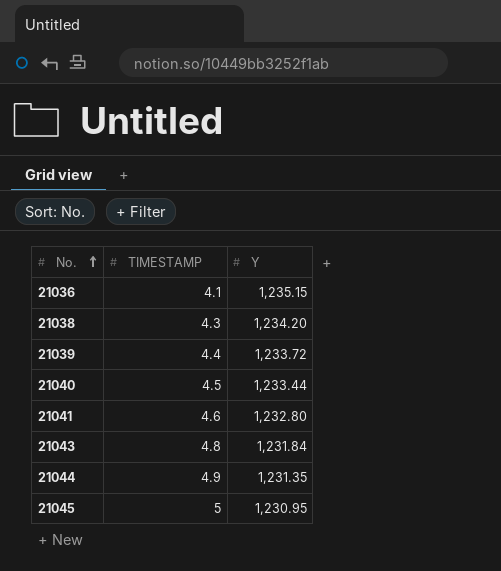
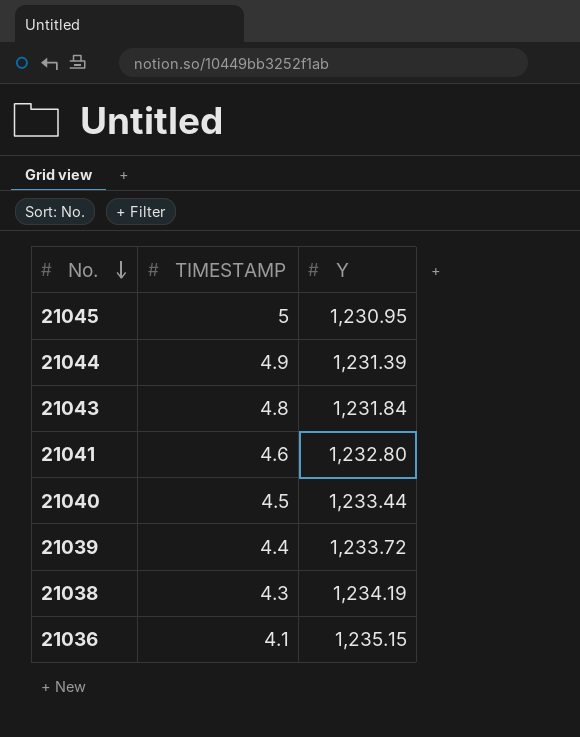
row order: No. ascending -> No. descending
21044 | Y: 1,231.35 -> 1,231.39
21038 | Y: 1,234.20 -> 1,234.19

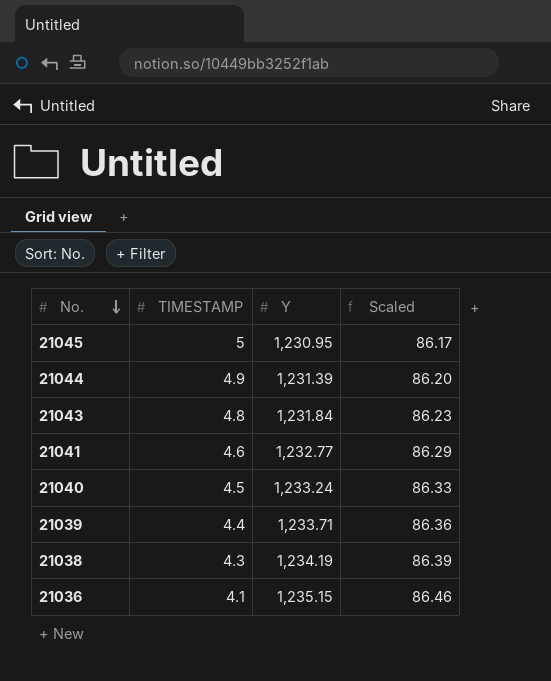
column Scaled | formula: none -> [Y] * 0.07
21041 | Y: 1,232.80 -> 1,232.77
21040 | Y: 1,233.44 -> 1,233.24
21039 | Y: 1,233.72 -> 1,233.71

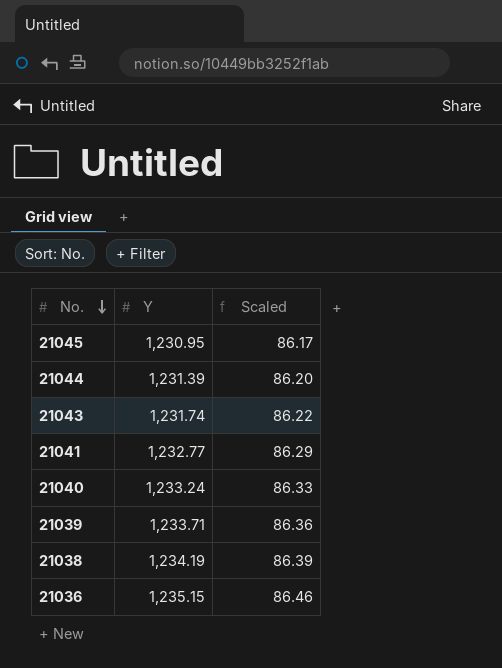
column TIMESTAMP | position: 2 -> none
21043 | Y: 1,231.84 -> 1,231.74
21043 | Scaled: 86.23 -> 86.22

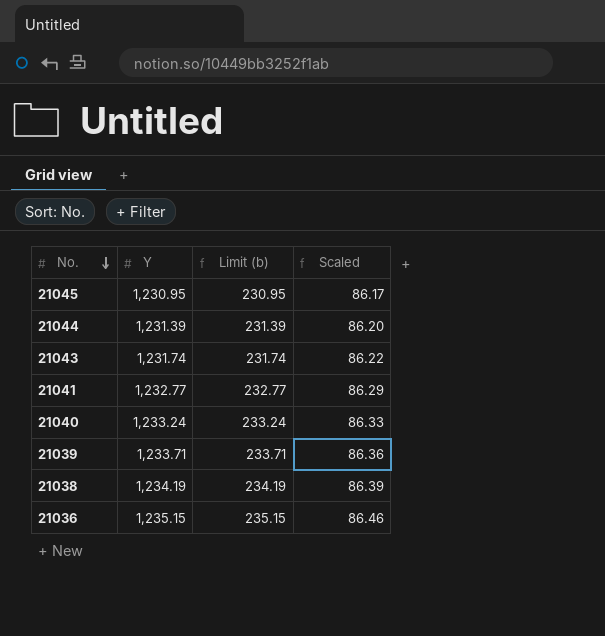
column Limit (b) | formula: none -> [Y] - 1000

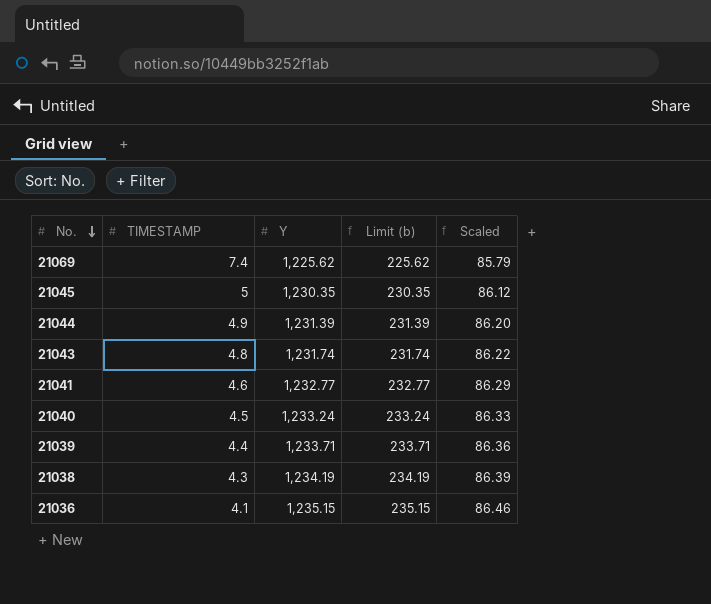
column TIMESTAMP | position: none -> 2
row 21069: none -> 7.4 | 1,225.62 | 225.62 | 85.79
21045 | Y: 1,230.95 -> 1,230.35
21045 | Limit (b): 230.95 -> 230.35
21045 | Scaled: 86.17 -> 86.12

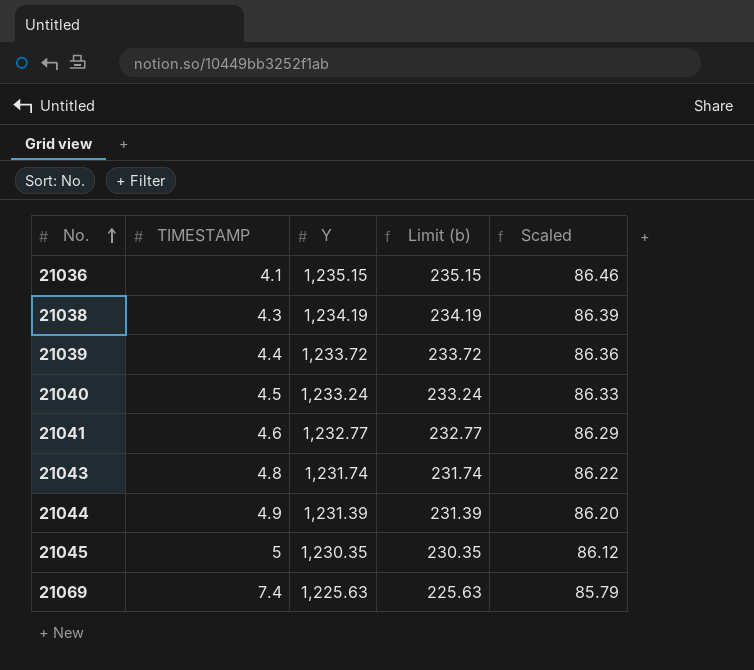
row order: No. descending -> No. ascending
21039 | Y: 1,233.71 -> 1,233.72
21039 | Limit (b): 233.71 -> 233.72
21069 | Y: 1,225.62 -> 1,225.63
21069 | Limit (b): 225.62 -> 225.63

